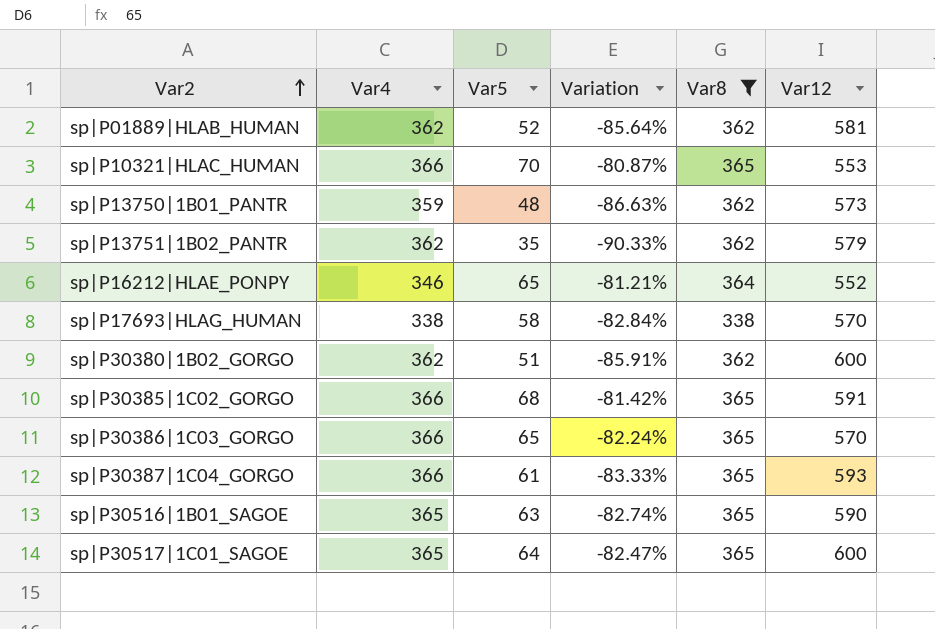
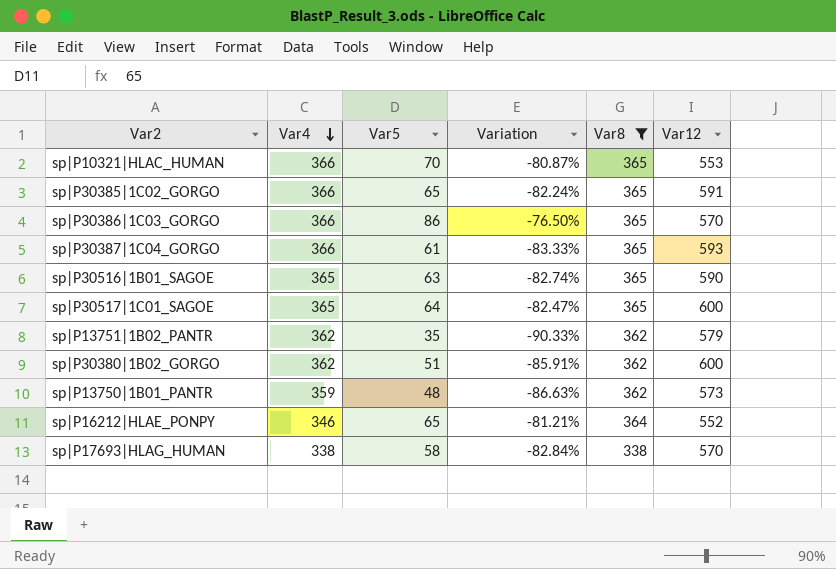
row order: Var2 ascending -> Var4 descending
row sp|P01889|HLAB_HUMAN: 362 | 52 | -85.64% | 362 | 581 -> none
sp|P30385|1C02_GORGO | Var5: 68 -> 65
sp|P30385|1C02_GORGO | Variation: -81.42% -> -82.24%
sp|P30386|1C03_GORGO | Var5: 65 -> 86
sp|P30386|1C03_GORGO | Variation: -82.24% -> -76.50%

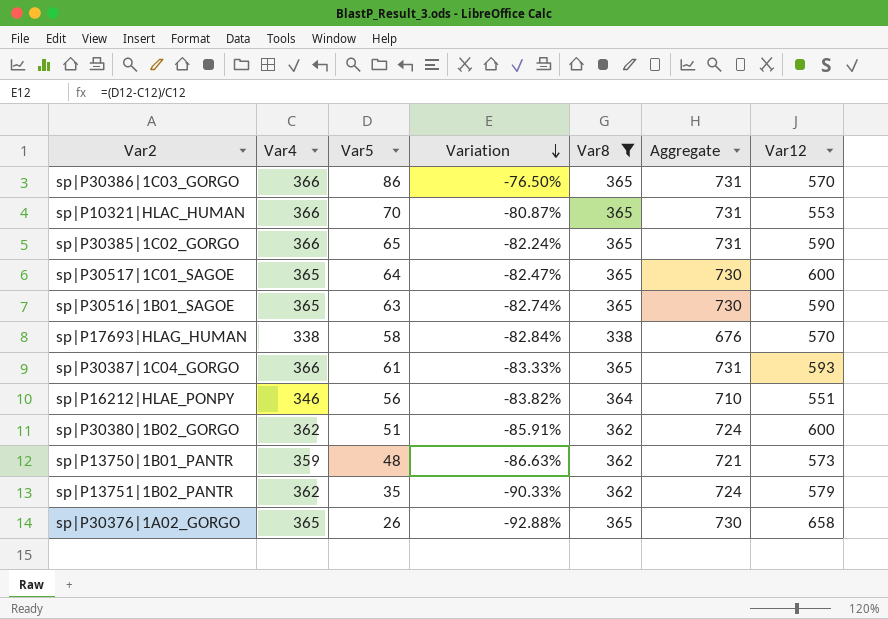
row order: Var4 descending -> Variation descending
column Aggregate | formula: none -> [Var4] + [Var8]
sp|P30385|1C02_GORGO | Var12: 591 -> 590
sp|P16212|HLAE_PONPY | Var5: 65 -> 56
sp|P16212|HLAE_PONPY | Variation: -81.21% -> -83.82%
sp|P16212|HLAE_PONPY | Var12: 552 -> 551
row sp|P30376|1A02_GORGO: none -> 365 | 26 | -92.88% | 365 | 730 | 658

